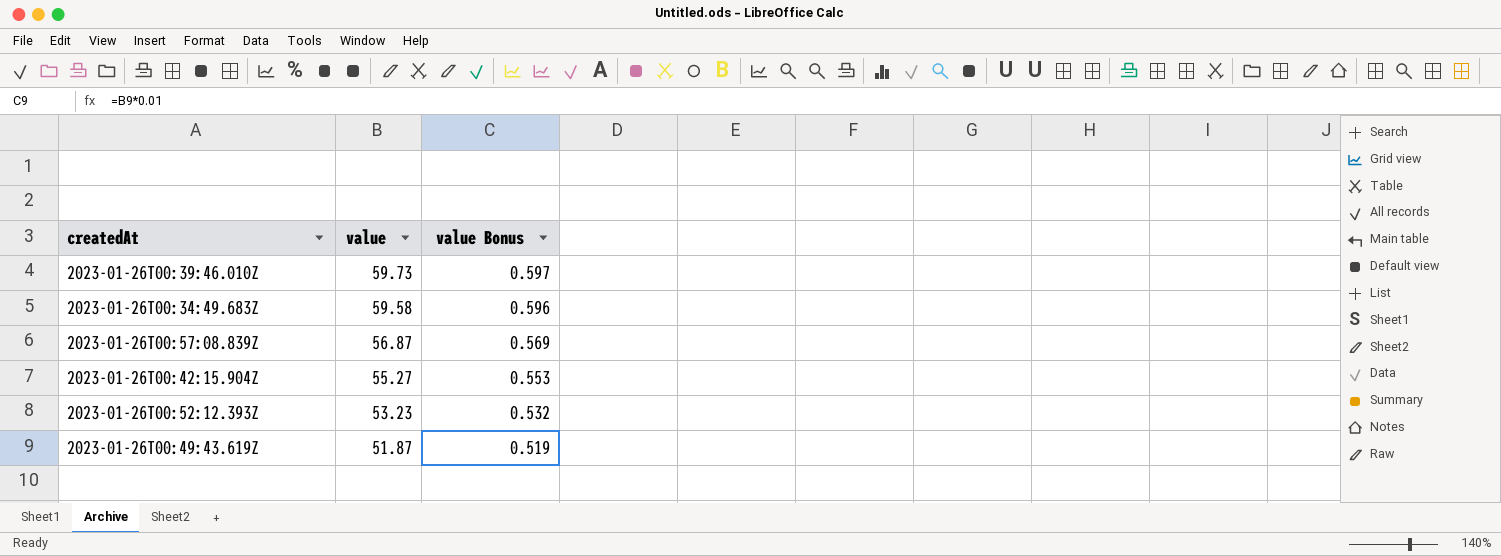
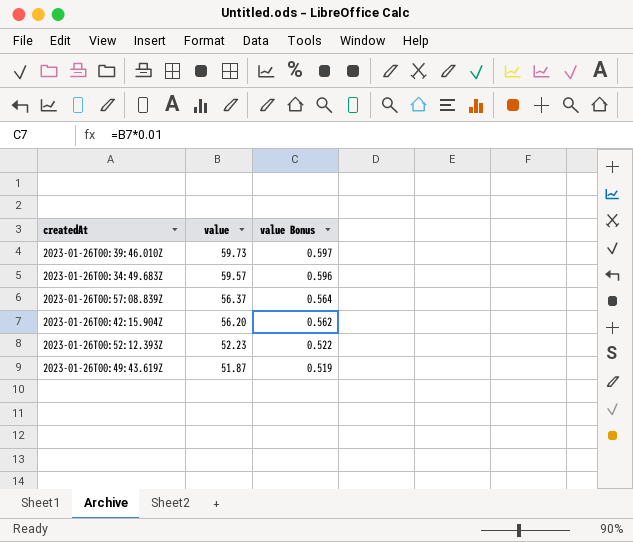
2023-01-26T00:34:49.683Z | value: 59.58 -> 59.57
2023-01-26T00:57:08.839Z | value: 56.87 -> 56.37
2023-01-26T00:57:08.839Z | value Bonus: 0.569 -> 0.564
2023-01-26T00:42:15.904Z | value: 55.27 -> 56.20
2023-01-26T00:42:15.904Z | value Bonus: 0.553 -> 0.562
2023-01-26T00:52:12.393Z | value: 53.23 -> 52.23
2023-01-26T00:52:12.393Z | value Bonus: 0.532 -> 0.522

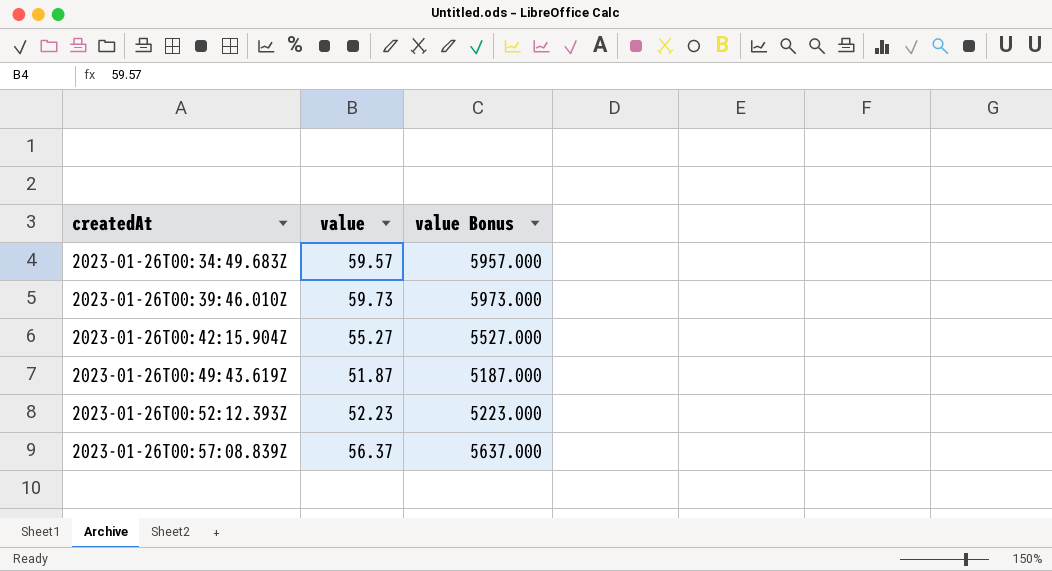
row order: value descending -> createdAt ascending
column value Bonus | formula: [value] * 0.01 -> [value] * 100
2023-01-26T00:42:15.904Z | value: 56.20 -> 55.27

